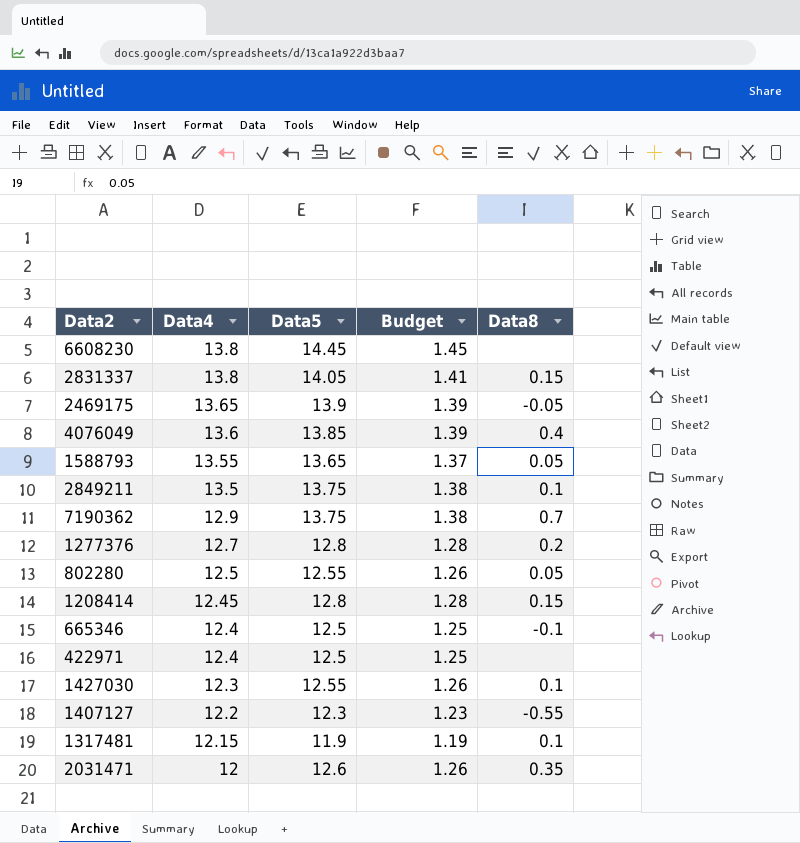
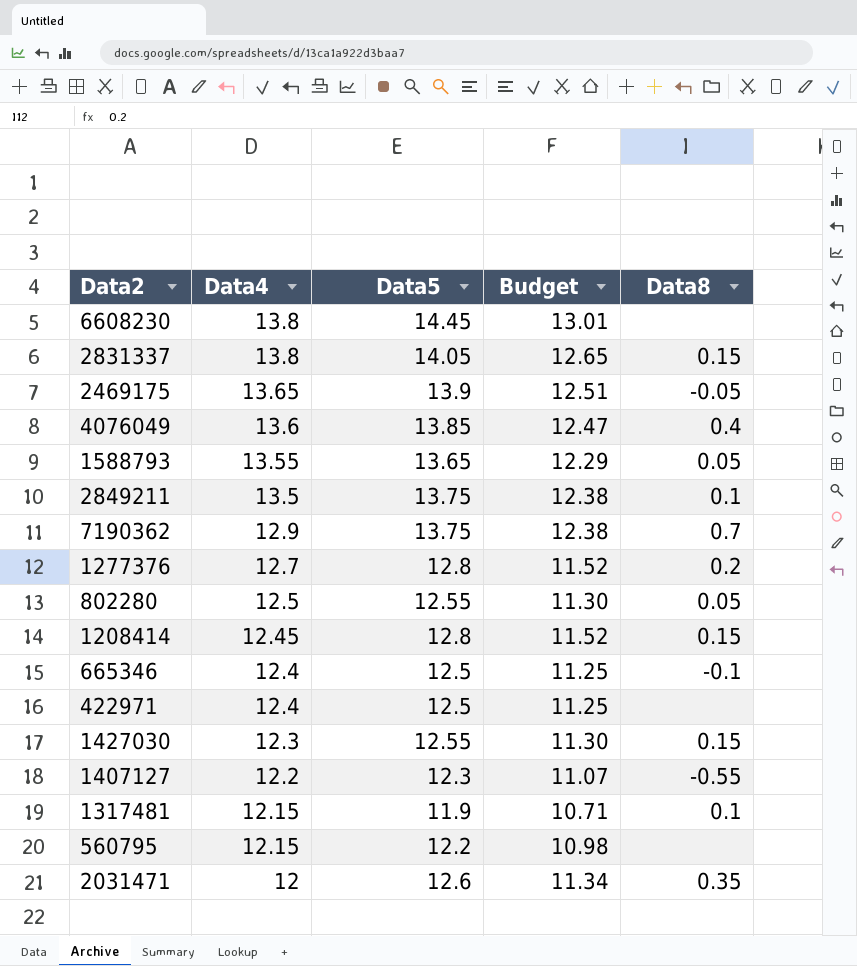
column Budget | formula: [Data5] * 0.1 -> [Data5] * 0.9
1427030 | Data8: 0.1 -> 0.15
row 560795: none -> 12.15 | 12.2 | 10.98 | none

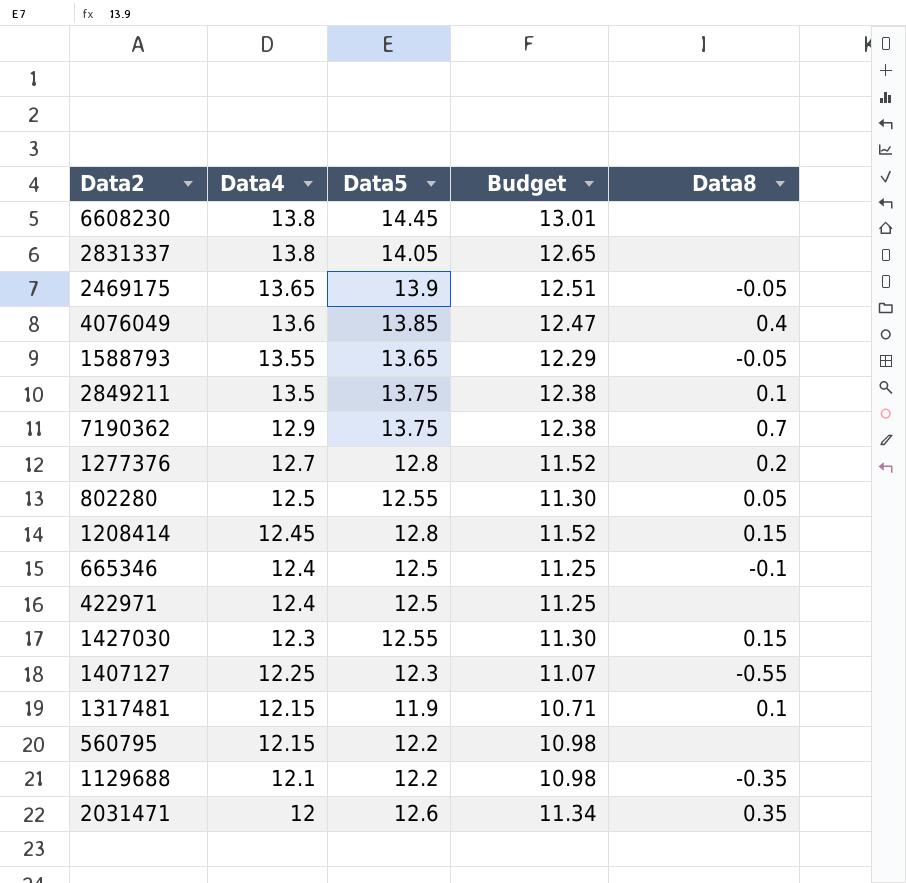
2831337 | Data8: 0.15 -> none
1588793 | Data8: 0.05 -> -0.05
1407127 | Data4: 12.2 -> 12.25
row 1129688: none -> 12.1 | 12.2 | 10.98 | -0.35

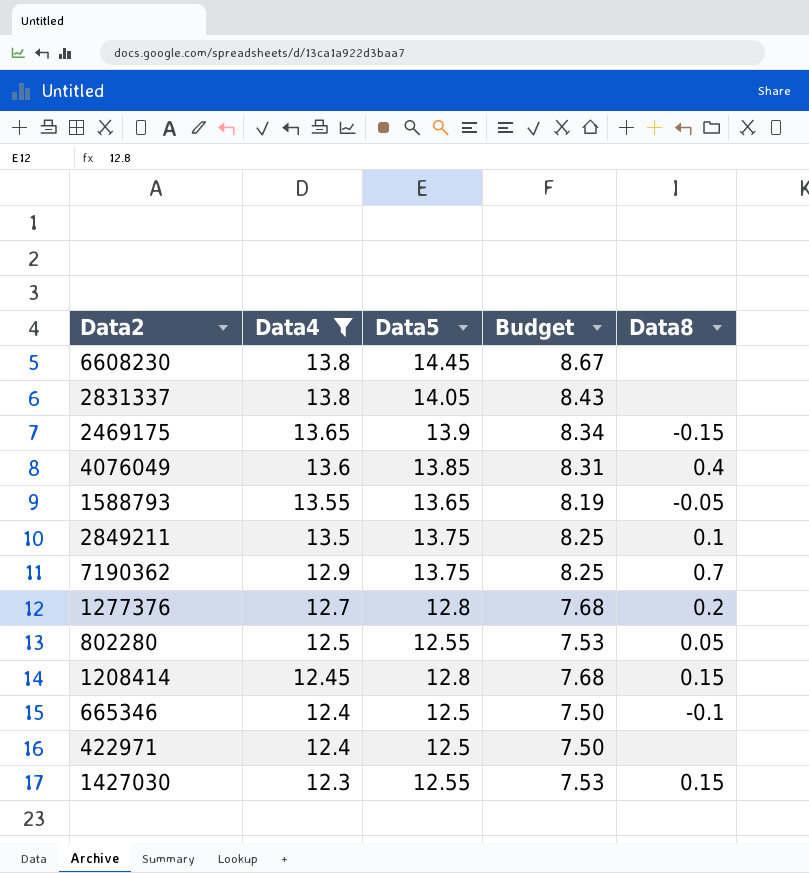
filter: none -> Data4 >= 12.3
column Budget | formula: [Data5] * 0.9 -> [Data5] * 0.6
2469175 | Data8: -0.05 -> -0.15

